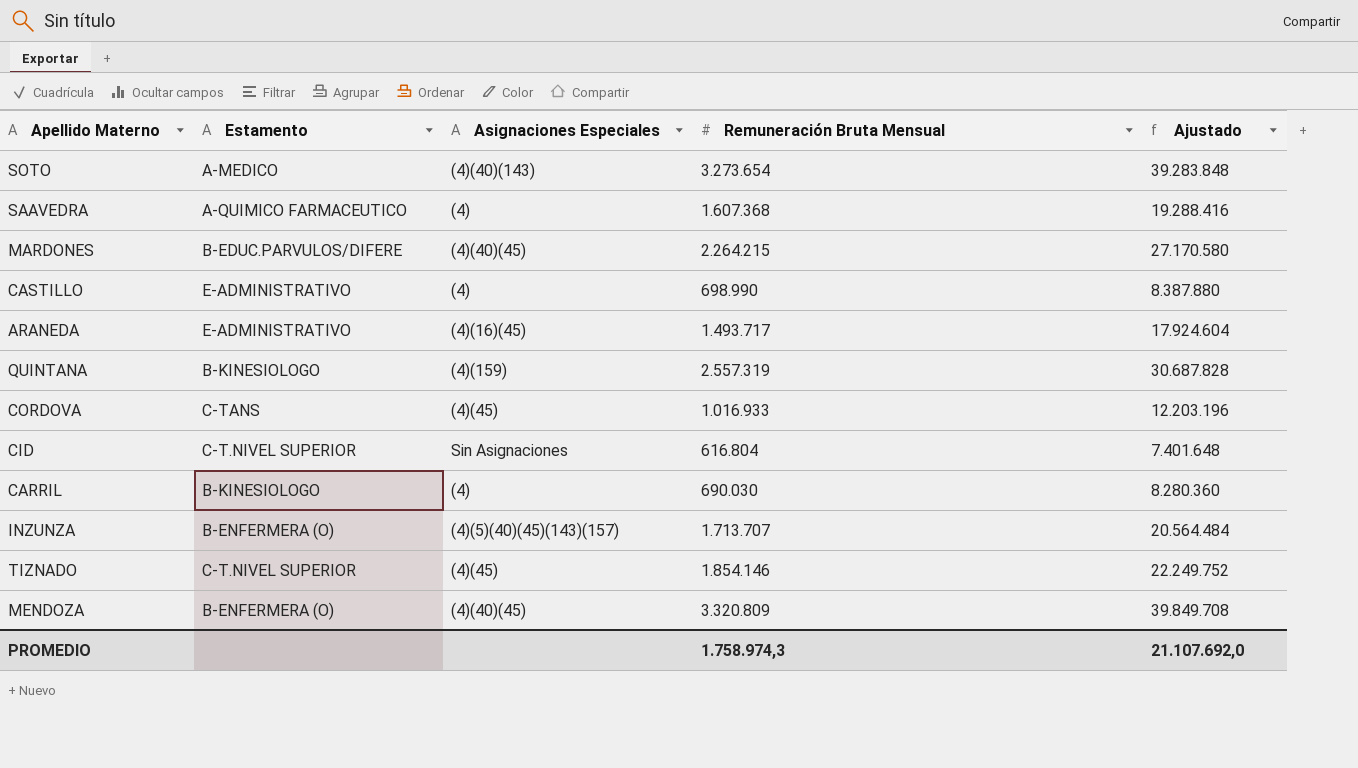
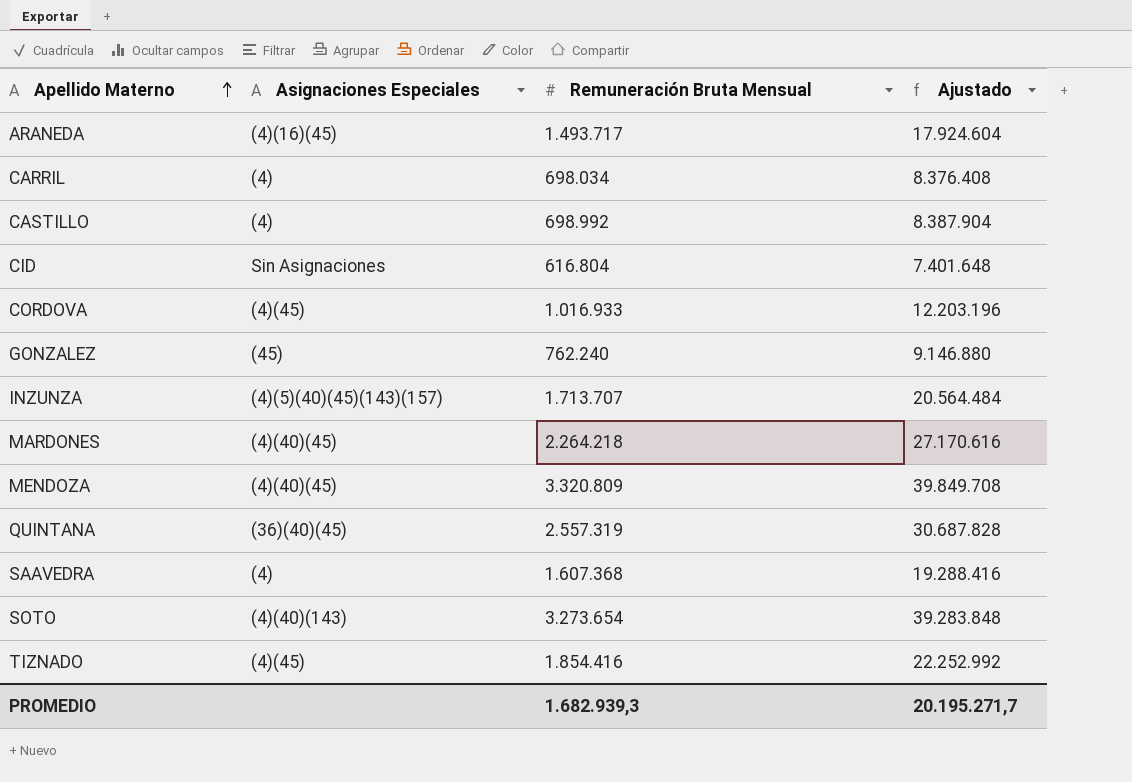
row order: none -> Apellido Materno ascending
column Estamento | position: 2 -> none
CARRIL | Remuneración Bruta Mensual: 690.030 -> 698.034
CARRIL | Ajustado: 8.280.360 -> 8.376.408
CASTILLO | Remuneración Bruta Mensual: 698.990 -> 698.992
CASTILLO | Ajustado: 8.387.880 -> 8.387.904
row GONZALEZ: none -> (45) | 762.240 | 9.146.880
MARDONES | Remuneración Bruta Mensual: 2.264.215 -> 2.264.218
MARDONES | Ajustado: 27.170.580 -> 27.170.616
QUINTANA | Asignaciones Especiales: (4)(159) -> (36)(40)(45)
TIZNADO | Remuneración Bruta Mensual: 1.854.146 -> 1.854.416
TIZNADO | Ajustado: 22.249.752 -> 22.252.992
PROMEDIO | Remuneración Bruta Mensual: 1.758.974,3 -> 1.682.939,3
PROMEDIO | Ajustado: 21.107.692,0 -> 20.195.271,7

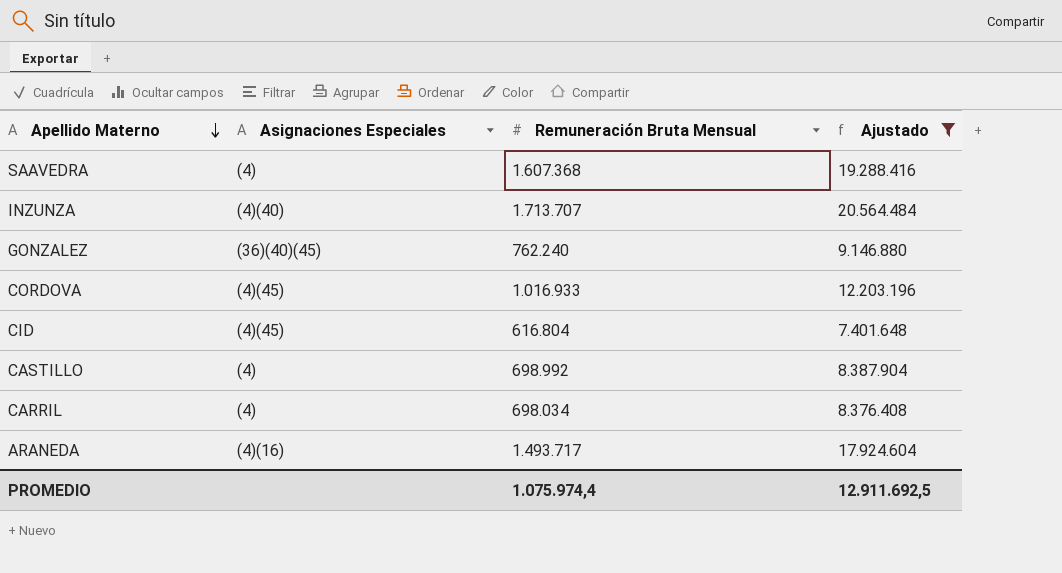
filter: none -> Ajustado <= 20.564.484
row order: Apellido Materno ascending -> Apellido Materno descending
INZUNZA | Asignaciones Especiales: (4)(5)(40)(45)(143)(157) -> (4)(40)
GONZALEZ | Asignaciones Especiales: (45) -> (36)(40)(45)
CID | Asignaciones Especiales: Sin Asignaciones -> (4)(45)
ARANEDA | Asignaciones Especiales: (4)(16)(45) -> (4)(16)
PROMEDIO | Remuneración Bruta Mensual: 1.682.939,3 -> 1.075.974,4
PROMEDIO | Ajustado: 20.195.271,7 -> 12.911.692,5

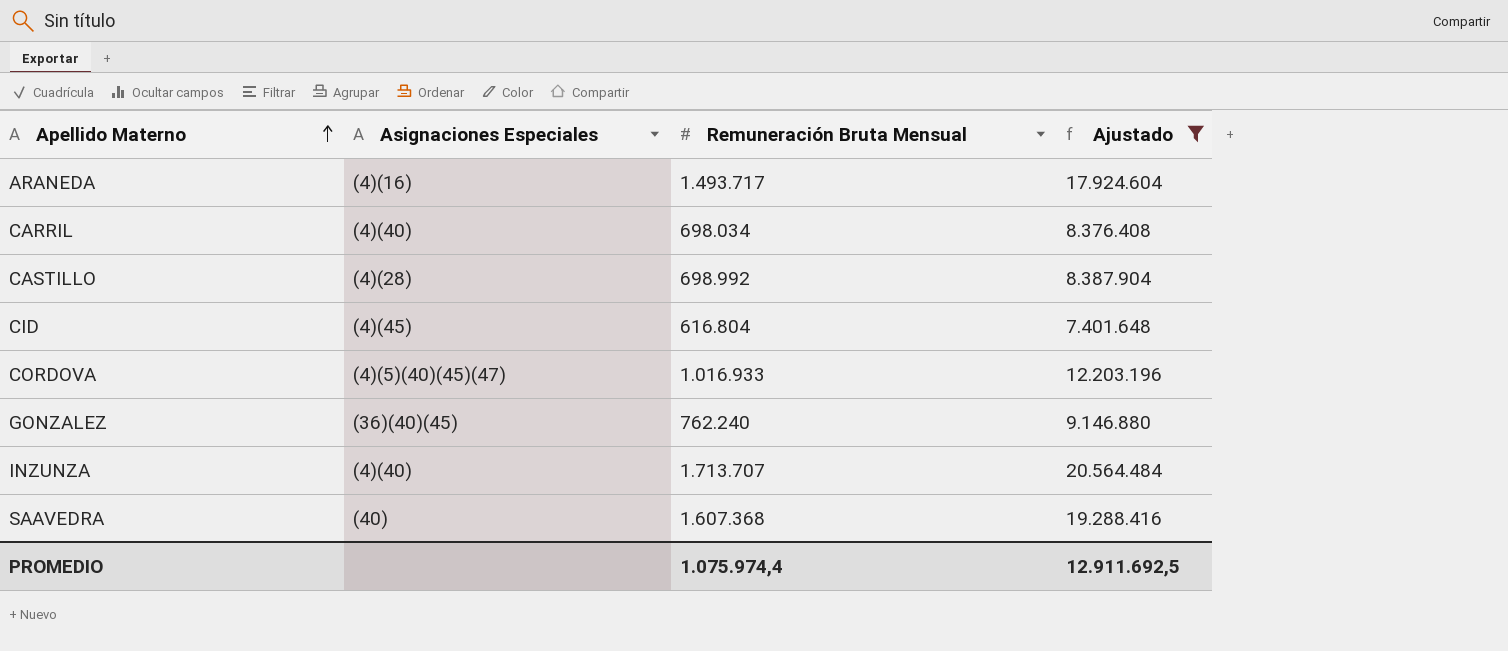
row order: Apellido Materno descending -> Apellido Materno ascending
CARRIL | Asignaciones Especiales: (4) -> (4)(40)
CASTILLO | Asignaciones Especiales: (4) -> (4)(28)
CORDOVA | Asignaciones Especiales: (4)(45) -> (4)(5)(40)(45)(47)
SAAVEDRA | Asignaciones Especiales: (4) -> (40)

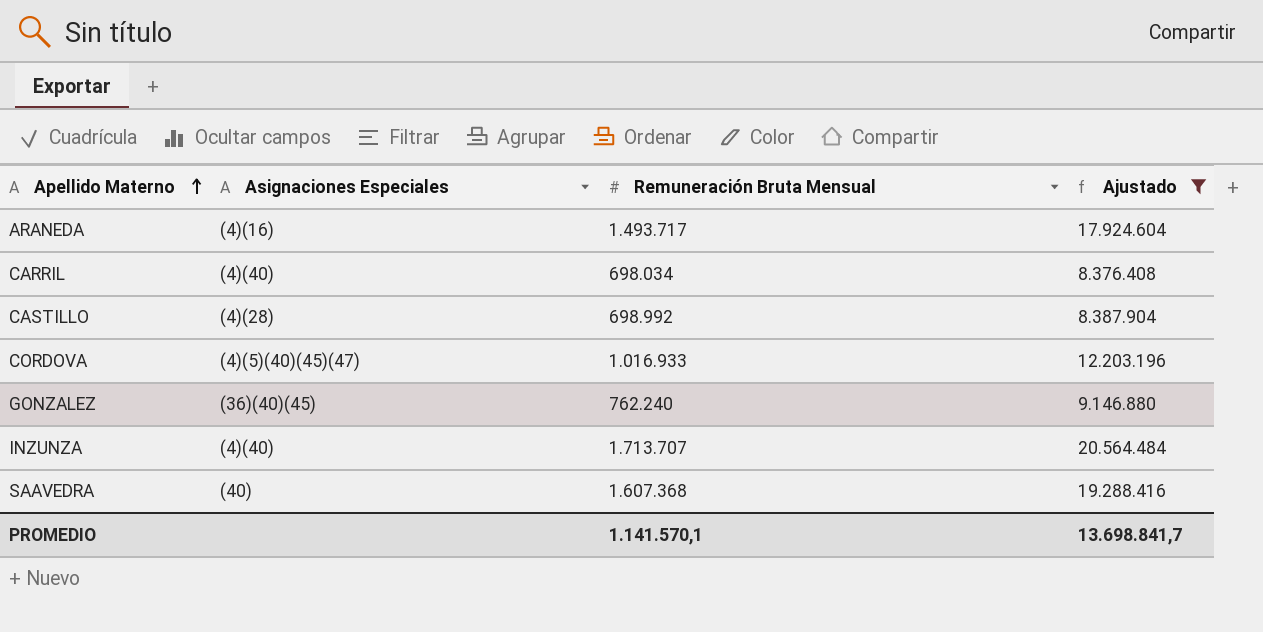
row CID: (4)(45) | 616.804 | 7.401.648 -> none
PROMEDIO | Remuneración Bruta Mensual: 1.075.974,4 -> 1.141.570,1
PROMEDIO | Ajustado: 12.911.692,5 -> 13.698.841,7

